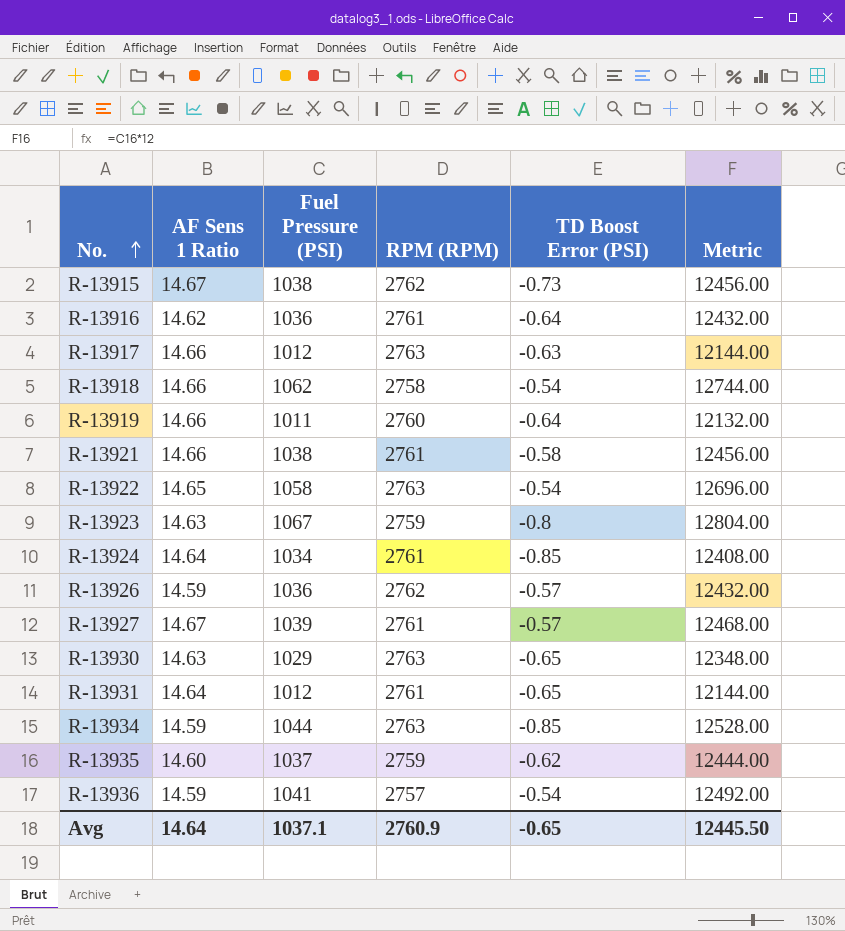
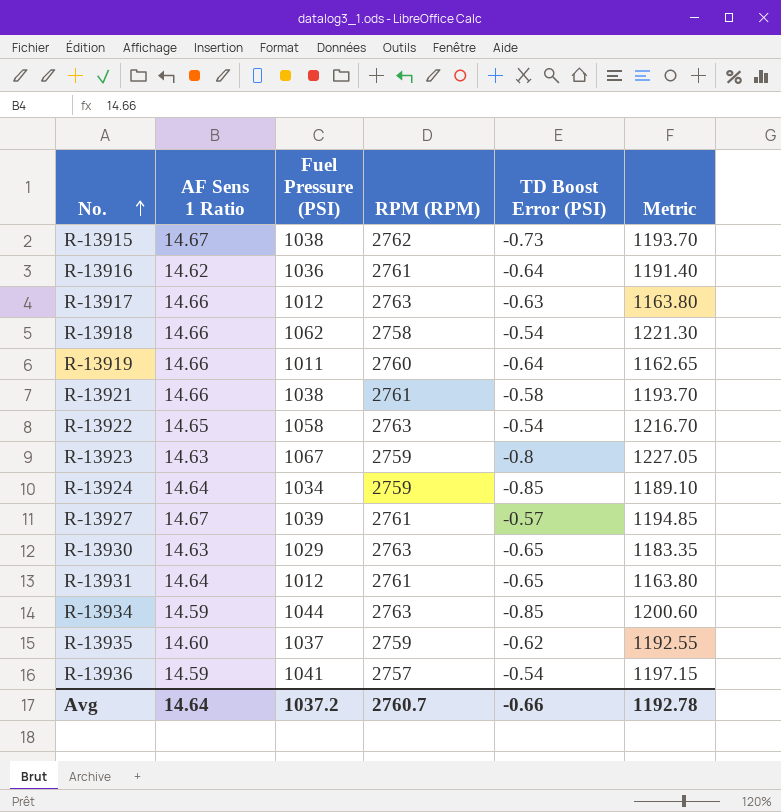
column Metric | formula: [Fuel Pressure (PSI)] * 12 -> [Fuel Pressure (PSI)] * 1.15
row R-13926: 14.59 | 1036 | 2762 | -0.57 | 12432.00 -> none
R-13924 | RPM (RPM): 2761 -> 2759
Avg | Fuel Pressure (PSI): 1037.1 -> 1037.2
Avg | RPM (RPM): 2760.9 -> 2760.7
Avg | TD Boost Error (PSI): -0.65 -> -0.66
Avg | Metric: 12445.50 -> 1192.78

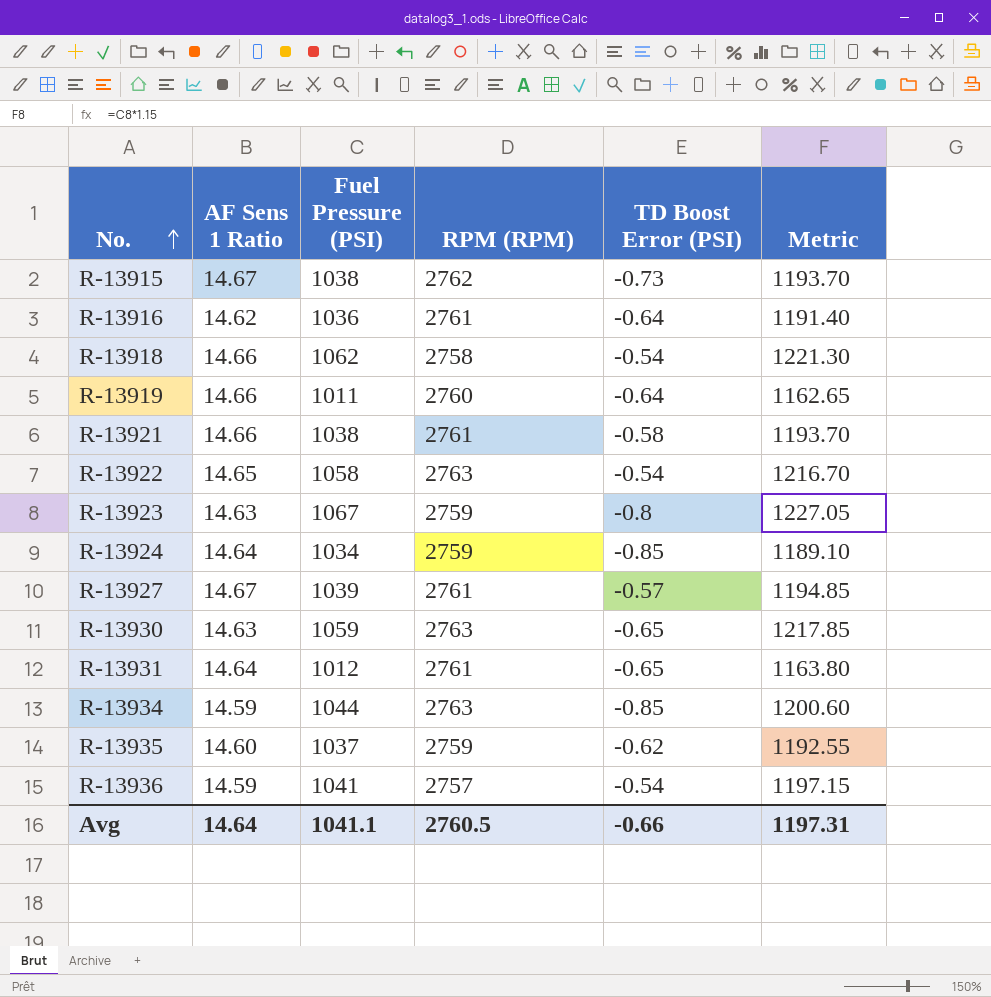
row R-13917: 14.66 | 1012 | 2763 | -0.63 | 1163.80 -> none
R-13930 | Fuel Pressure (PSI): 1029 -> 1059
R-13930 | Metric: 1183.35 -> 1217.85
Avg | Fuel Pressure (PSI): 1037.2 -> 1041.1
Avg | RPM (RPM): 2760.7 -> 2760.5
Avg | Metric: 1192.78 -> 1197.31

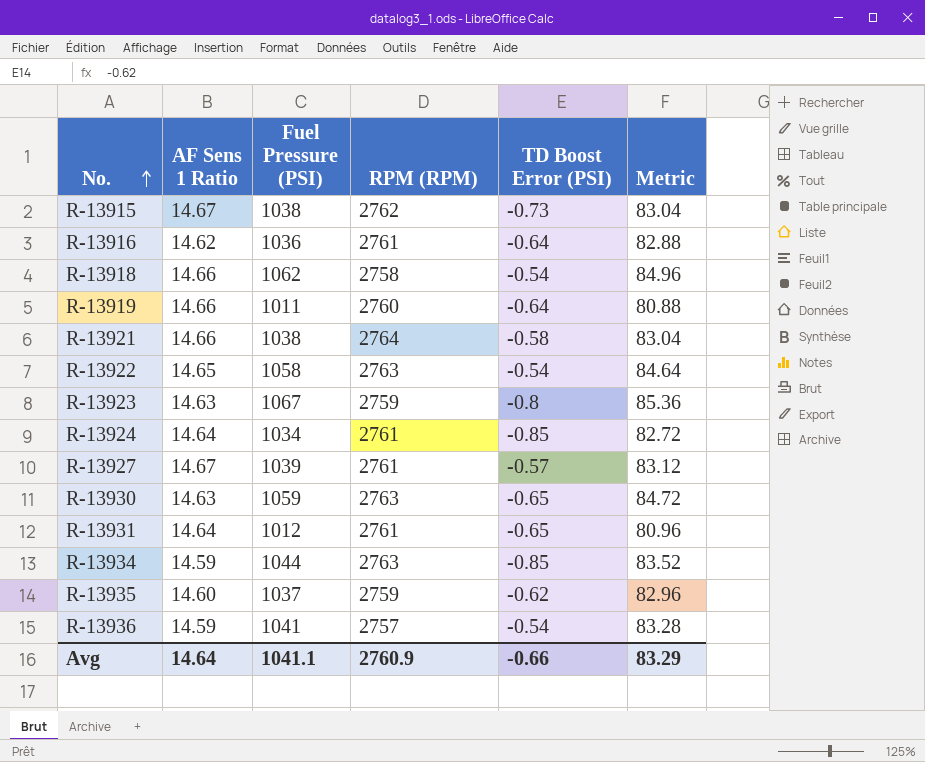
column Metric | formula: [Fuel Pressure (PSI)] * 1.15 -> [Fuel Pressure (PSI)] * 0.08
R-13921 | RPM (RPM): 2761 -> 2764
R-13924 | RPM (RPM): 2759 -> 2761
Avg | RPM (RPM): 2760.5 -> 2760.9
Avg | Metric: 1197.31 -> 83.29

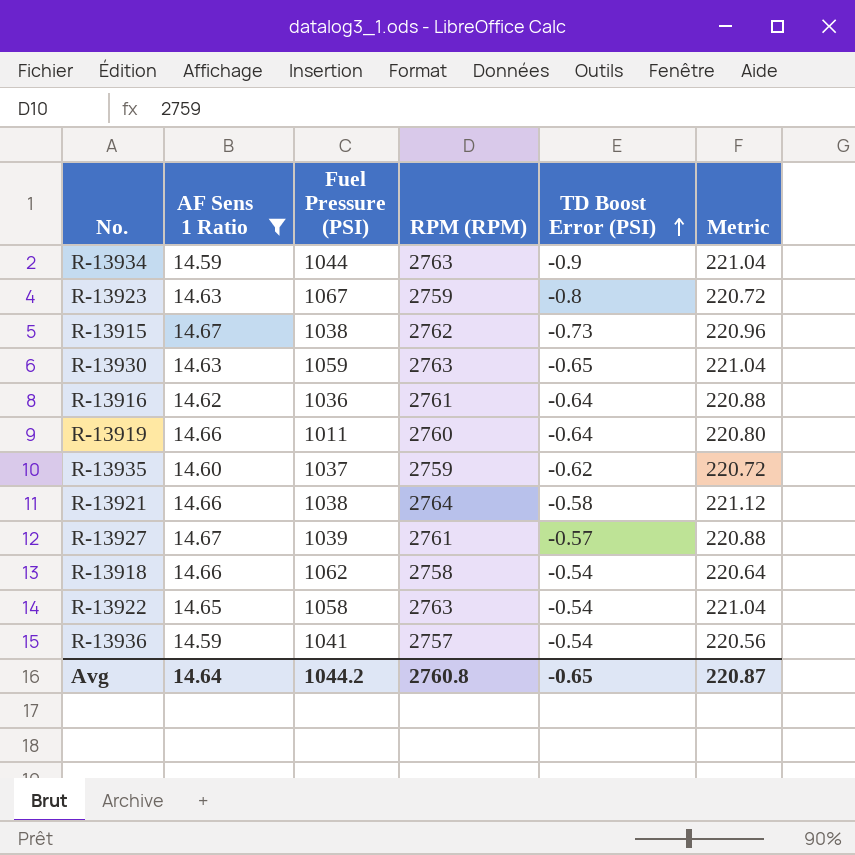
filter: none -> AF Sens 1 Ratio != 14.64
row order: No. ascending -> TD Boost Error (PSI) ascending
column Metric | formula: [Fuel Pressure (PSI)] * 0.08 -> [RPM (RPM)] * 0.08
R-13934 | TD Boost Error (PSI): -0.85 -> -0.9
Avg | Fuel Pressure (PSI): 1041.1 -> 1044.2
Avg | RPM (RPM): 2760.9 -> 2760.8
Avg | TD Boost Error (PSI): -0.66 -> -0.65
Avg | Metric: 83.29 -> 220.87

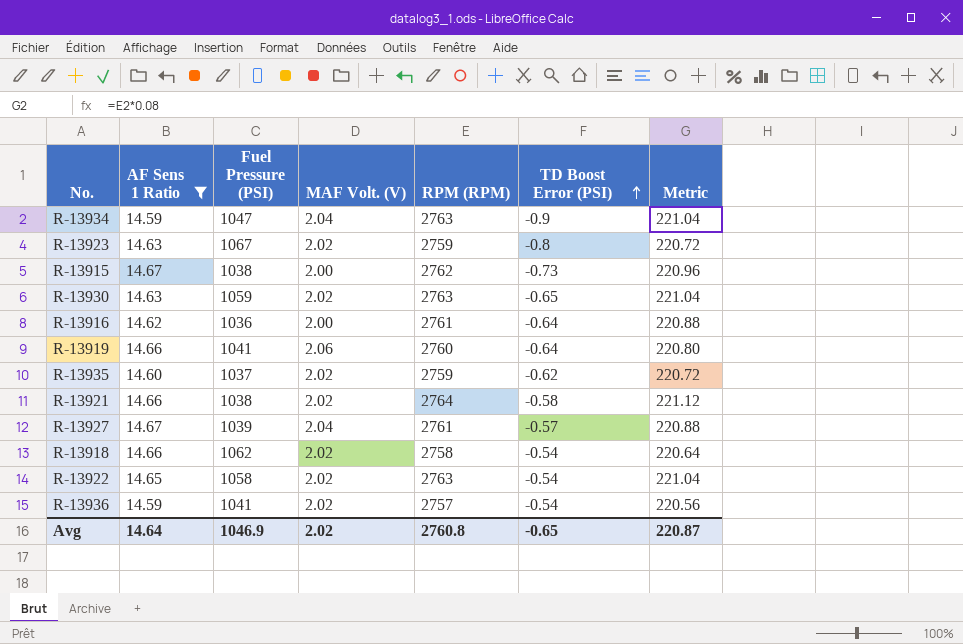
column MAF Volt. (V) | position: none -> 4
R-13934 | Fuel Pressure (PSI): 1044 -> 1047
R-13919 | Fuel Pressure (PSI): 1011 -> 1041
Avg | Fuel Pressure (PSI): 1044.2 -> 1046.9

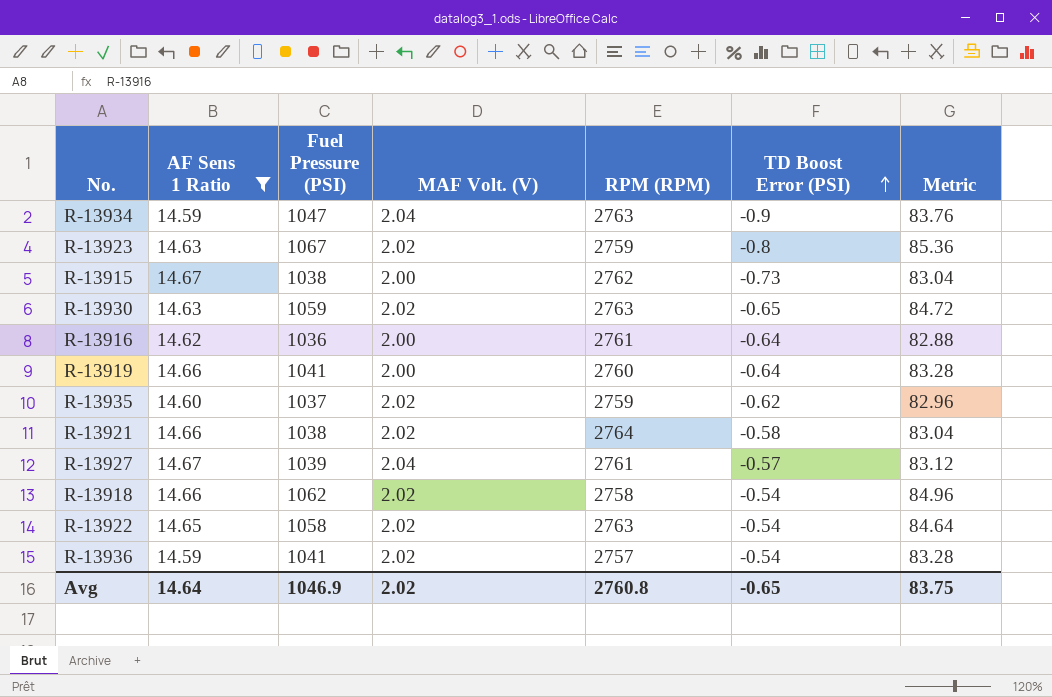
column Metric | formula: [RPM (RPM)] * 0.08 -> [Fuel Pressure (PSI)] * 0.08
R-13919 | MAF Volt. (V): 2.06 -> 2.00
Avg | Metric: 220.87 -> 83.75

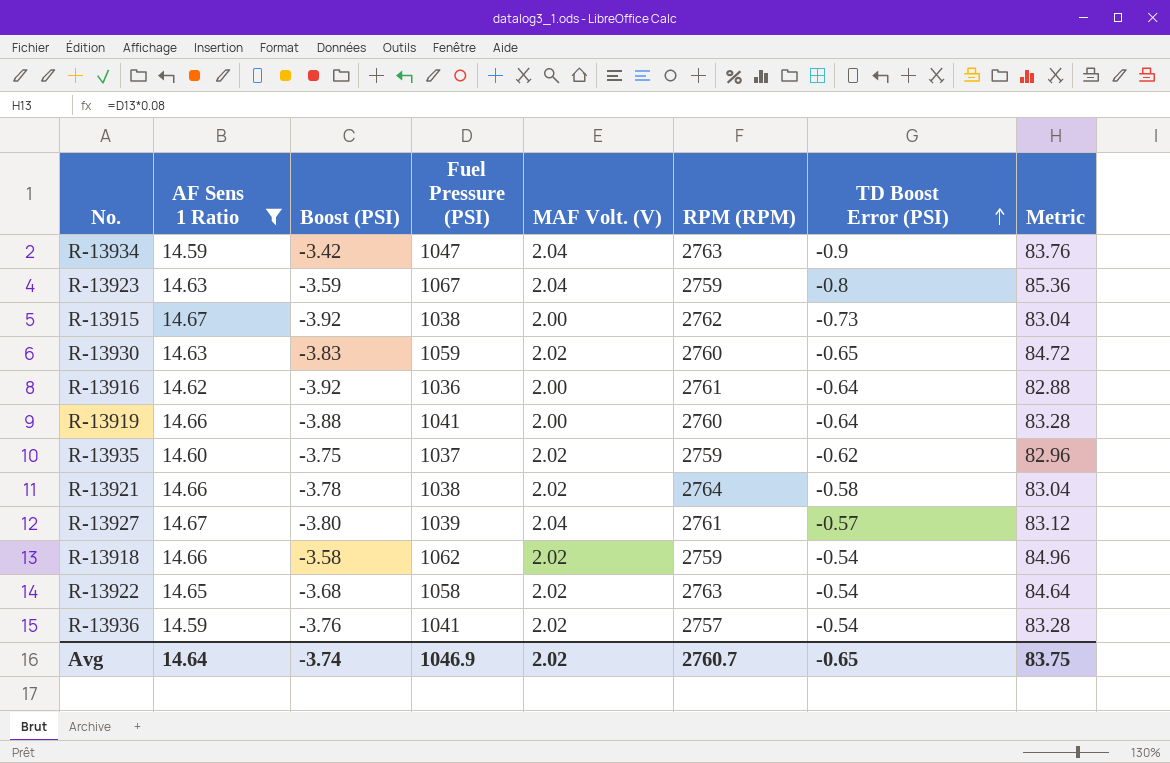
column Boost (PSI) | position: none -> 3
R-13923 | MAF Volt. (V): 2.02 -> 2.04
R-13930 | RPM (RPM): 2763 -> 2760
R-13918 | RPM (RPM): 2758 -> 2759
Avg | RPM (RPM): 2760.8 -> 2760.7

